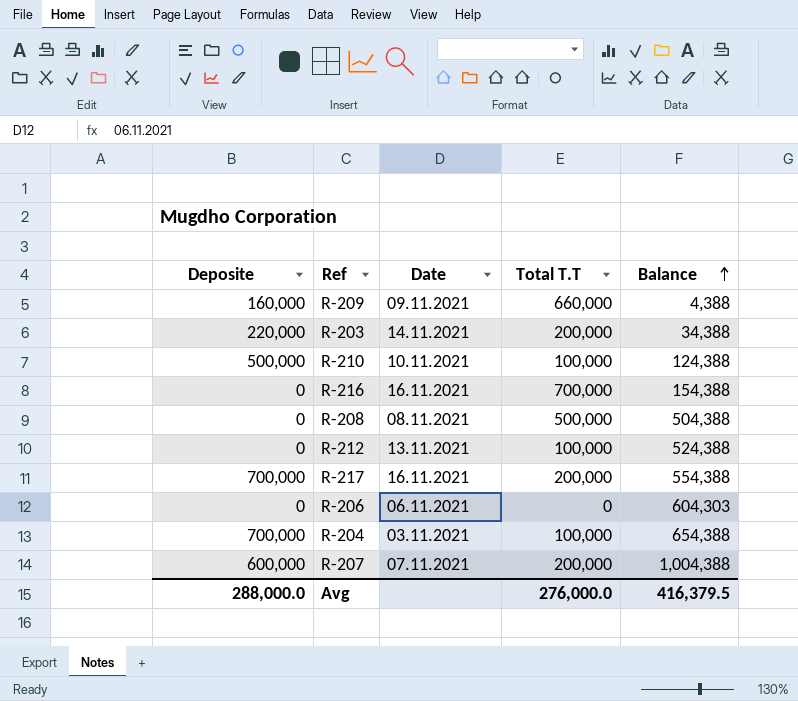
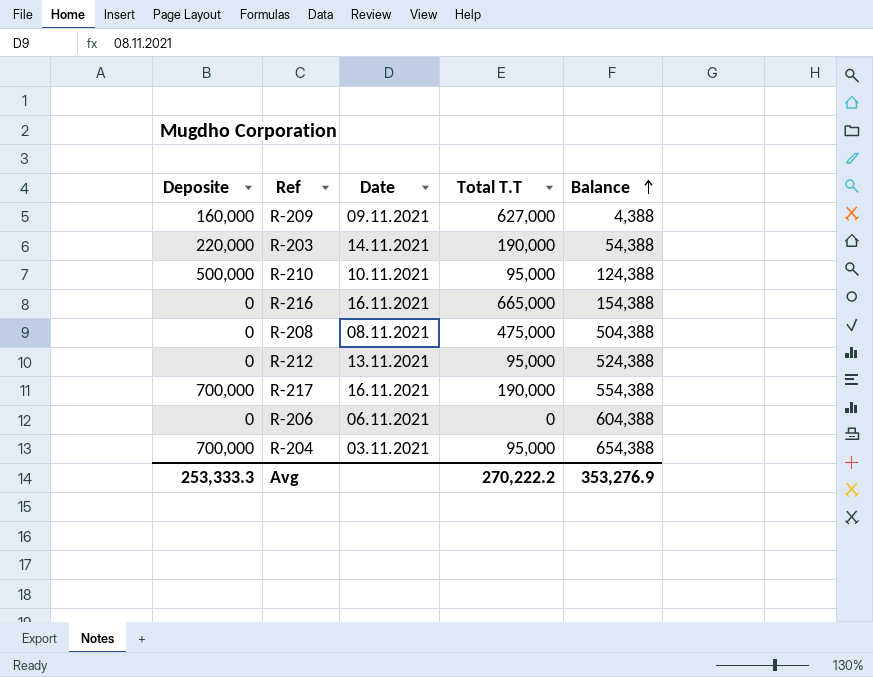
row R-207: 600,000 | 07.11.2021 | 200,000 | 1,004,388 -> none
R-209 | Total T.T: 660,000 -> 627,000
R-203 | Total T.T: 200,000 -> 190,000
R-203 | Balance: 34,388 -> 54,388
R-210 | Total T.T: 100,000 -> 95,000
R-216 | Total T.T: 700,000 -> 665,000
R-208 | Total T.T: 500,000 -> 475,000
R-212 | Total T.T: 100,000 -> 95,000
R-217 | Total T.T: 200,000 -> 190,000
R-206 | Balance: 604,303 -> 604,388
R-204 | Total T.T: 100,000 -> 95,000
Avg | Deposite: 288,000.0 -> 253,333.3
Avg | Total T.T: 276,000.0 -> 270,222.2
Avg | Balance: 416,379.5 -> 353,276.9

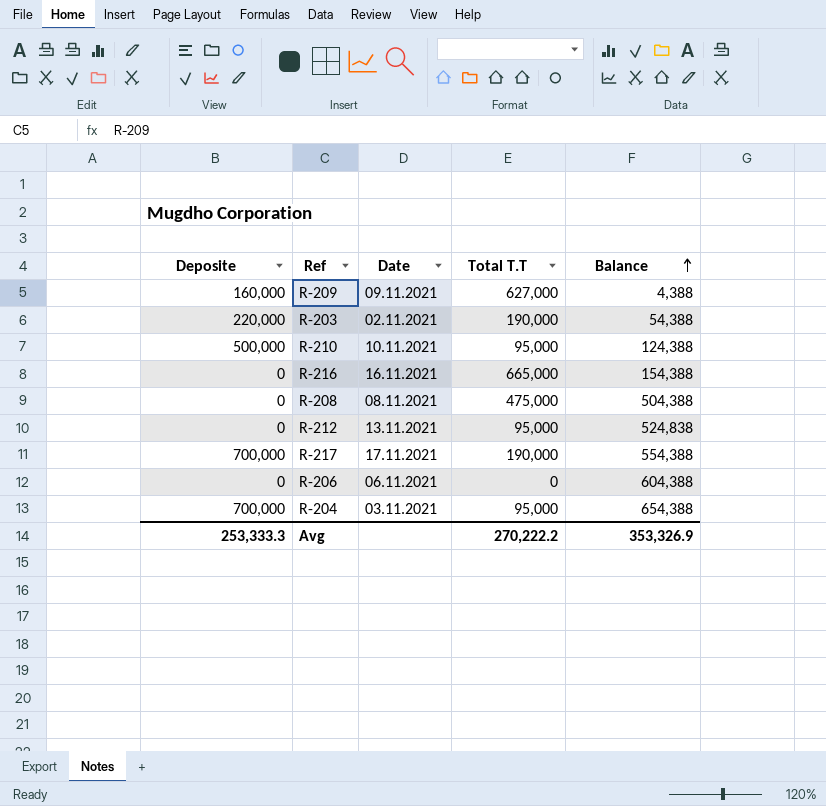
R-203 | Date: 14.11.2021 -> 02.11.2021
R-212 | Balance: 524,388 -> 524,838
R-217 | Date: 16.11.2021 -> 17.11.2021
Avg | Balance: 353,276.9 -> 353,326.9

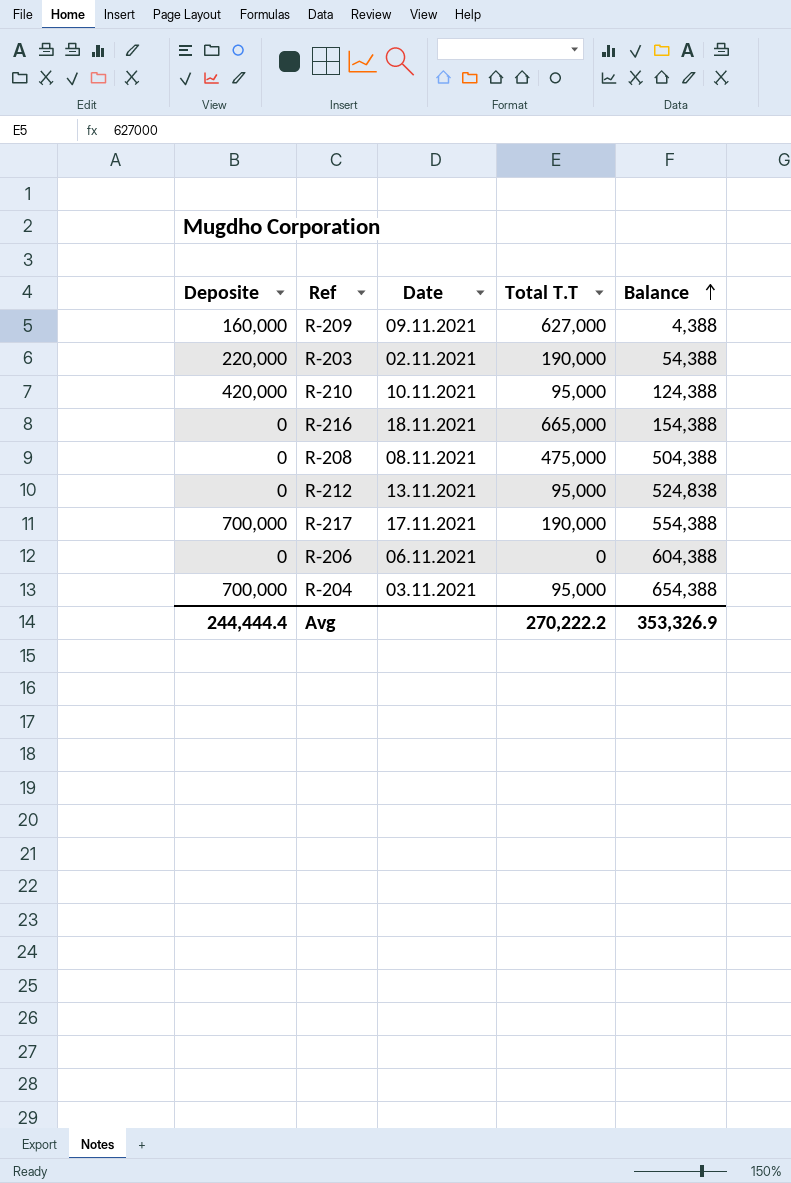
R-210 | Deposite: 500,000 -> 420,000
R-216 | Date: 16.11.2021 -> 18.11.2021
Avg | Deposite: 253,333.3 -> 244,444.4

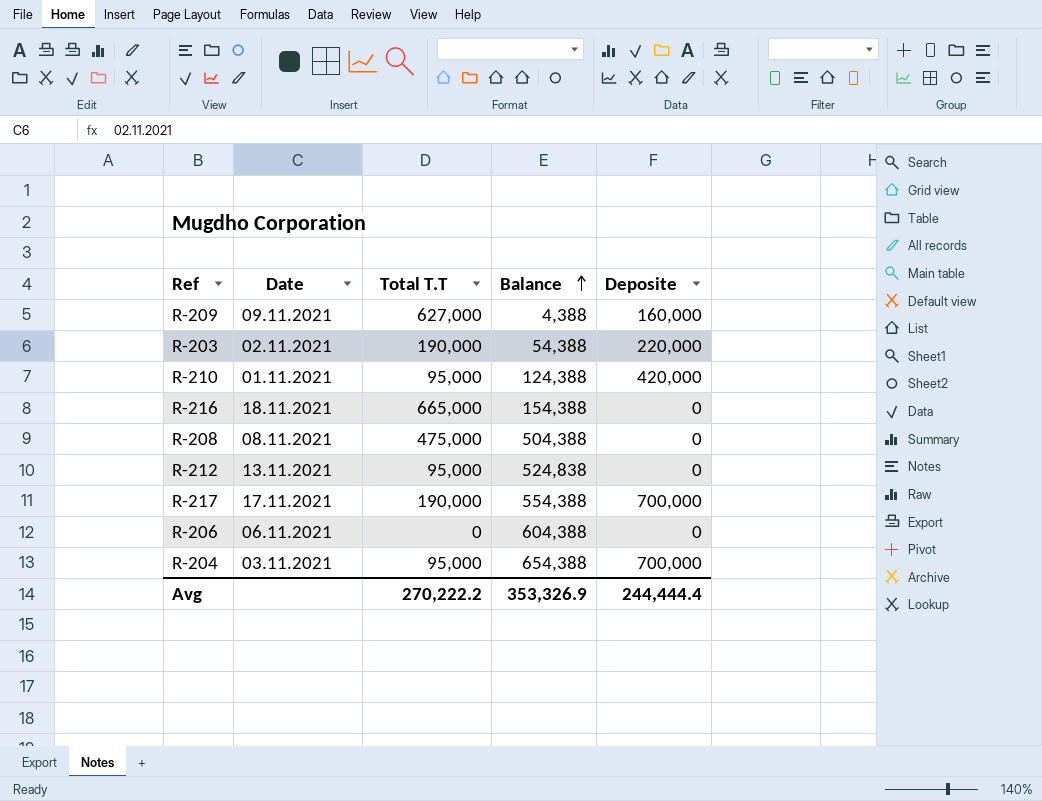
column Deposite | position: 1 -> 5
R-210 | Date: 10.11.2021 -> 01.11.2021

